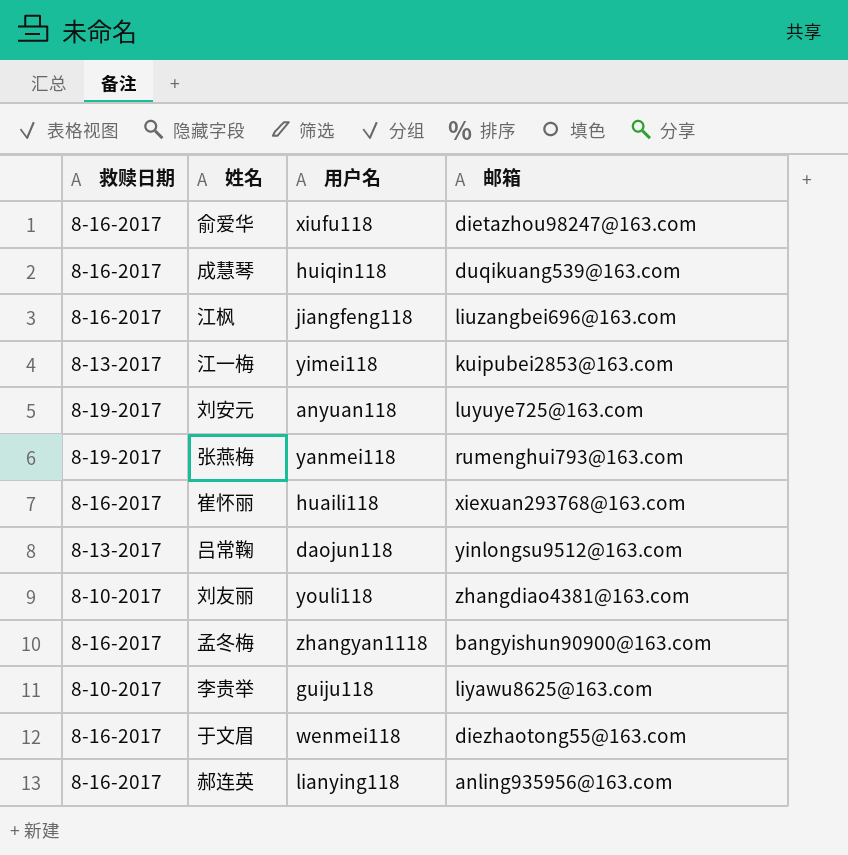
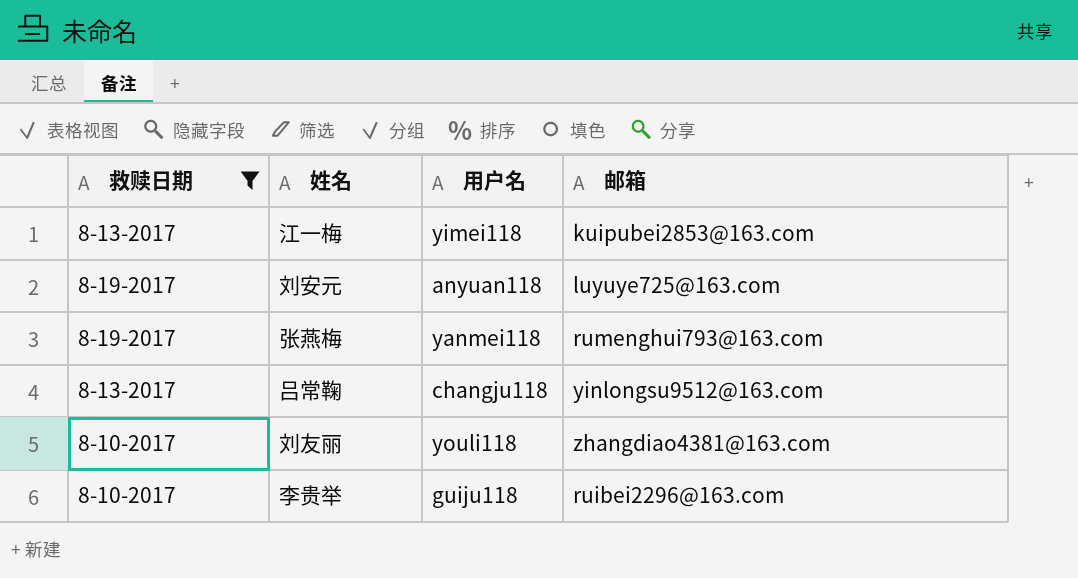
filter: none -> 救赎日期 != 8-16-2017
吕常鞠 | 用户名: daojun118 -> changju118
李贵举 | 邮箱: liyawu8625@163.com -> ruibei2296@163.com

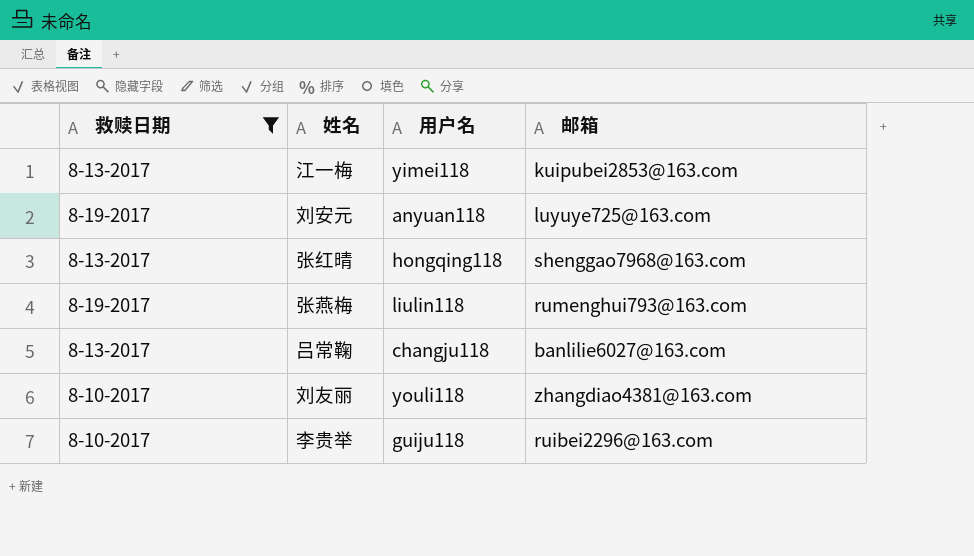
row 张红晴: none -> 8-13-2017 | hongqing118 | shenggao7968@163.com
张燕梅 | 用户名: yanmei118 -> liulin118
吕常鞠 | 邮箱: yinlongsu9512@163.com -> banlilie6027@163.com

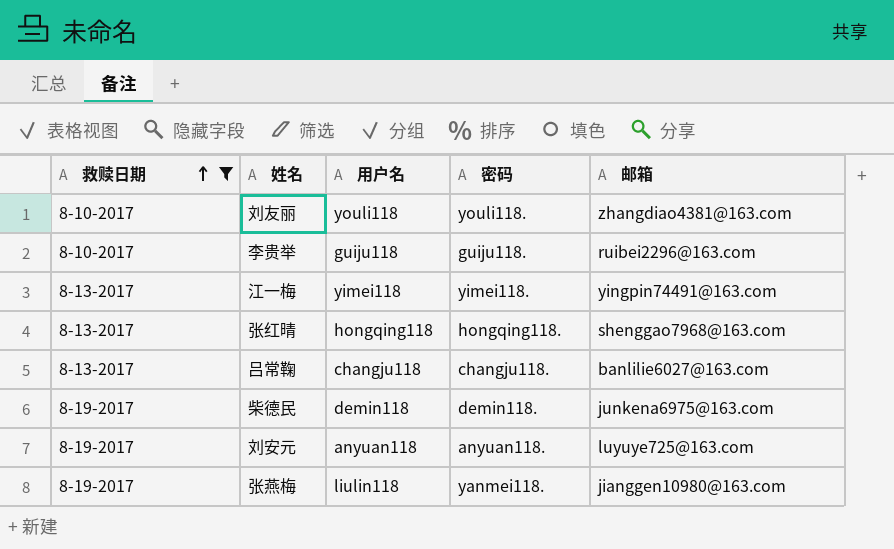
row order: none -> 救赎日期 ascending
column 密码 | position: none -> 4
江一梅 | 邮箱: kuipubei2853@163.com -> yingpin74491@163.com
row 柴德民: none -> 8-19-2017 | demin118 | demin118. | junkena6975@163.com
张燕梅 | 邮箱: rumenghui793@163.com -> jianggen10980@163.com

